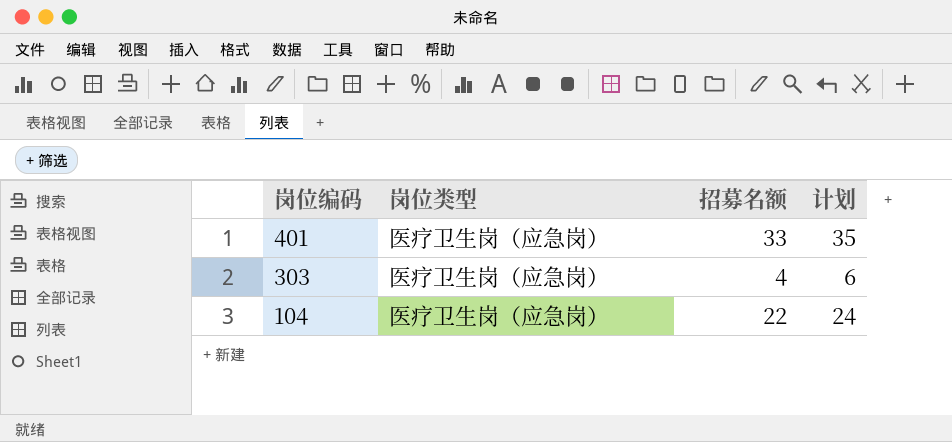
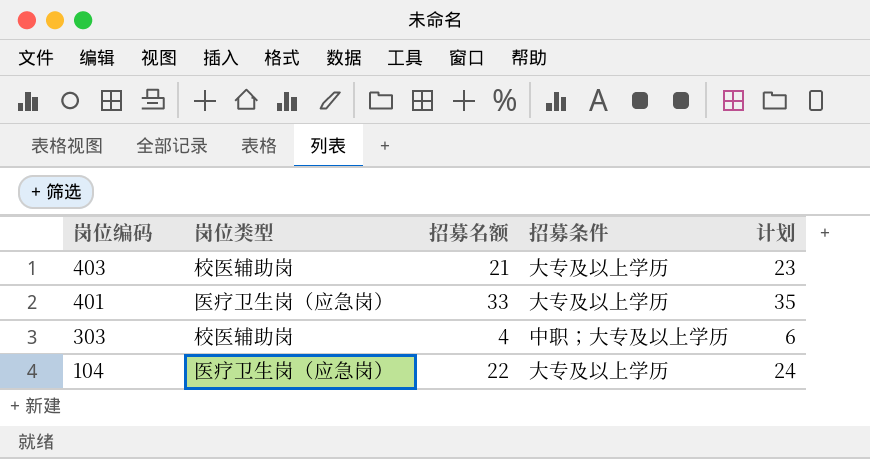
column 招募条件 | position: none -> 4
row 403: none -> 校医辅助岗 | 21 | 大专及以上学历 | 23
303 | 岗位类型: 医疗卫生岗（应急岗） -> 校医辅助岗

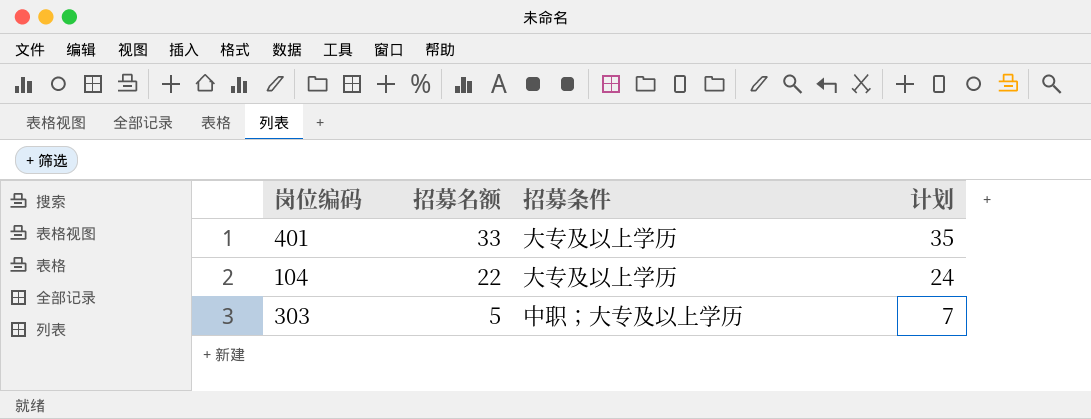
row order: 岗位编码 descending -> 招募名额 descending
column 岗位类型 | position: 2 -> none
row 403: 校医辅助岗 | 21 | 大专及以上学历 | 23 -> none
303 | 招募名额: 4 -> 5
303 | 计划: 6 -> 7

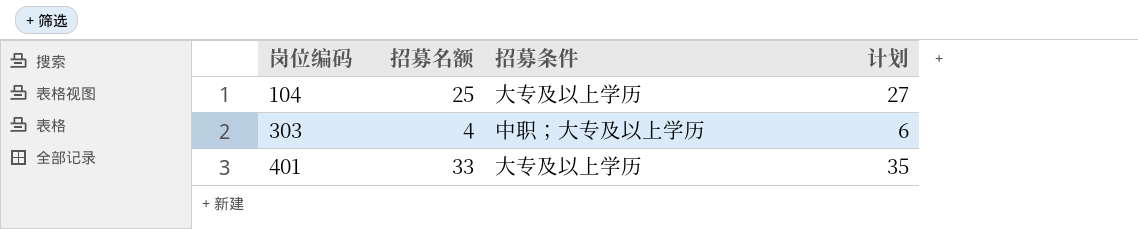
row order: 招募名额 descending -> 岗位编码 ascending
104 | 招募名额: 22 -> 25
104 | 计划: 24 -> 27
303 | 招募名额: 5 -> 4
303 | 计划: 7 -> 6

